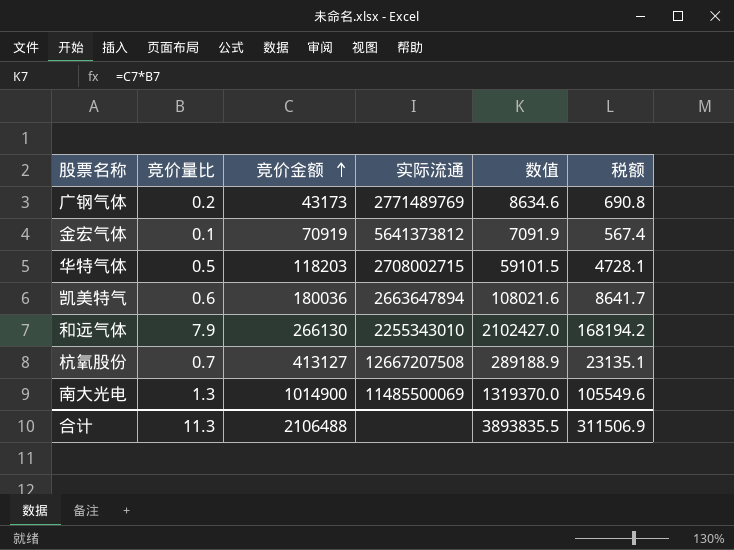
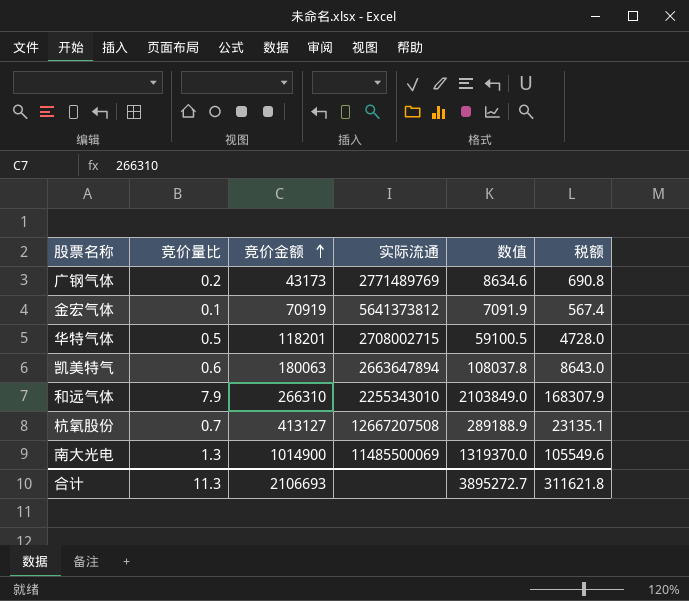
华特气体 | 竞价金额: 118203 -> 118201
华特气体 | 数值: 59101.5 -> 59100.5
华特气体 | 税额: 4728.1 -> 4728.0
凯美特气 | 竞价金额: 180036 -> 180063
凯美特气 | 数值: 108021.6 -> 108037.8
凯美特气 | 税额: 8641.7 -> 8643.0
和远气体 | 竞价金额: 266130 -> 266310
和远气体 | 数值: 2102427.0 -> 2103849.0
和远气体 | 税额: 168194.2 -> 168307.9
合计 | 竞价金额: 2106488 -> 2106693
合计 | 数值: 3893835.5 -> 3895272.7
合计 | 税额: 311506.9 -> 311621.8

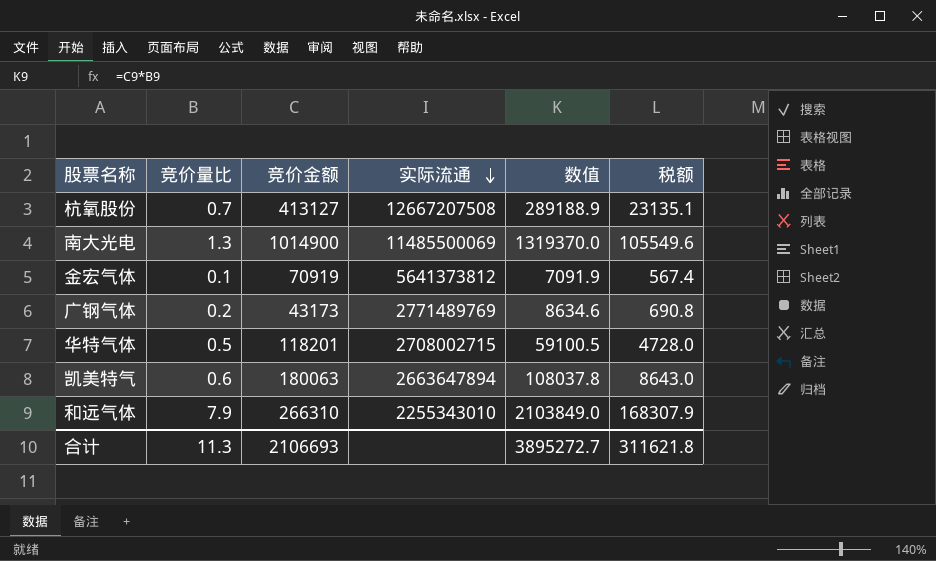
row order: 竞价金额 ascending -> 实际流通 descending

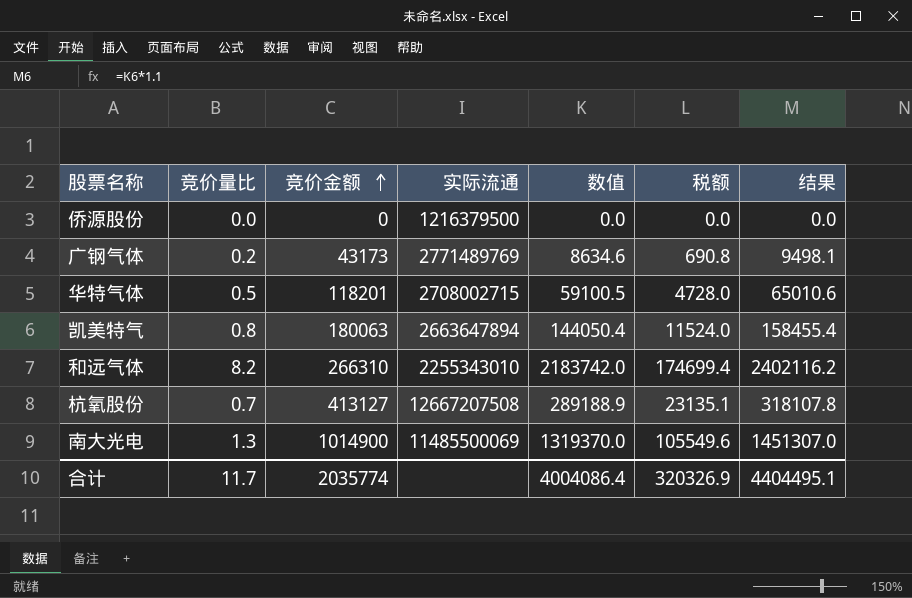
row order: 实际流通 descending -> 竞价金额 ascending
column 结果 | formula: none -> [数值] * 1.1
row 金宏气体: 0.1 | 70919 | 5641373812 | 7091.9 | 567.4 -> none
row 侨源股份: none -> 0.0 | 0 | 1216379500 | 0.0 | 0.0 | 0.0
凯美特气 | 竞价量比: 0.6 -> 0.8
凯美特气 | 数值: 108037.8 -> 144050.4
凯美特气 | 税额: 8643.0 -> 11524.0
和远气体 | 竞价量比: 7.9 -> 8.2
和远气体 | 数值: 2103849.0 -> 2183742.0
和远气体 | 税额: 168307.9 -> 174699.4
合计 | 竞价量比: 11.3 -> 11.7
合计 | 竞价金额: 2106693 -> 2035774
合计 | 数值: 3895272.7 -> 4004086.4
合计 | 税额: 311621.8 -> 320326.9

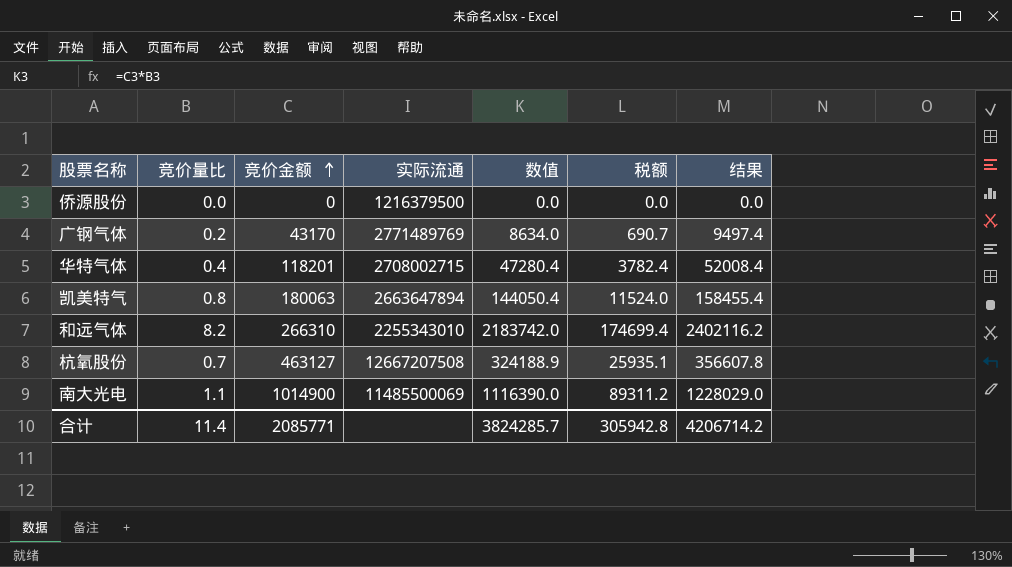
广钢气体 | 竞价金额: 43173 -> 43170
广钢气体 | 数值: 8634.6 -> 8634.0
广钢气体 | 税额: 690.8 -> 690.7
广钢气体 | 结果: 9498.1 -> 9497.4
华特气体 | 竞价量比: 0.5 -> 0.4
华特气体 | 数值: 59100.5 -> 47280.4
华特气体 | 税额: 4728.0 -> 3782.4
华特气体 | 结果: 65010.6 -> 52008.4
杭氧股份 | 竞价金额: 413127 -> 463127
杭氧股份 | 数值: 289188.9 -> 324188.9
杭氧股份 | 税额: 23135.1 -> 25935.1
杭氧股份 | 结果: 318107.8 -> 356607.8
南大光电 | 竞价量比: 1.3 -> 1.1
南大光电 | 数值: 1319370.0 -> 1116390.0
南大光电 | 税额: 105549.6 -> 89311.2
南大光电 | 结果: 1451307.0 -> 1228029.0
合计 | 竞价量比: 11.7 -> 11.4
合计 | 竞价金额: 2035774 -> 2085771
合计 | 数值: 4004086.4 -> 3824285.7
合计 | 税额: 320326.9 -> 305942.8
合计 | 结果: 4404495.1 -> 4206714.2

